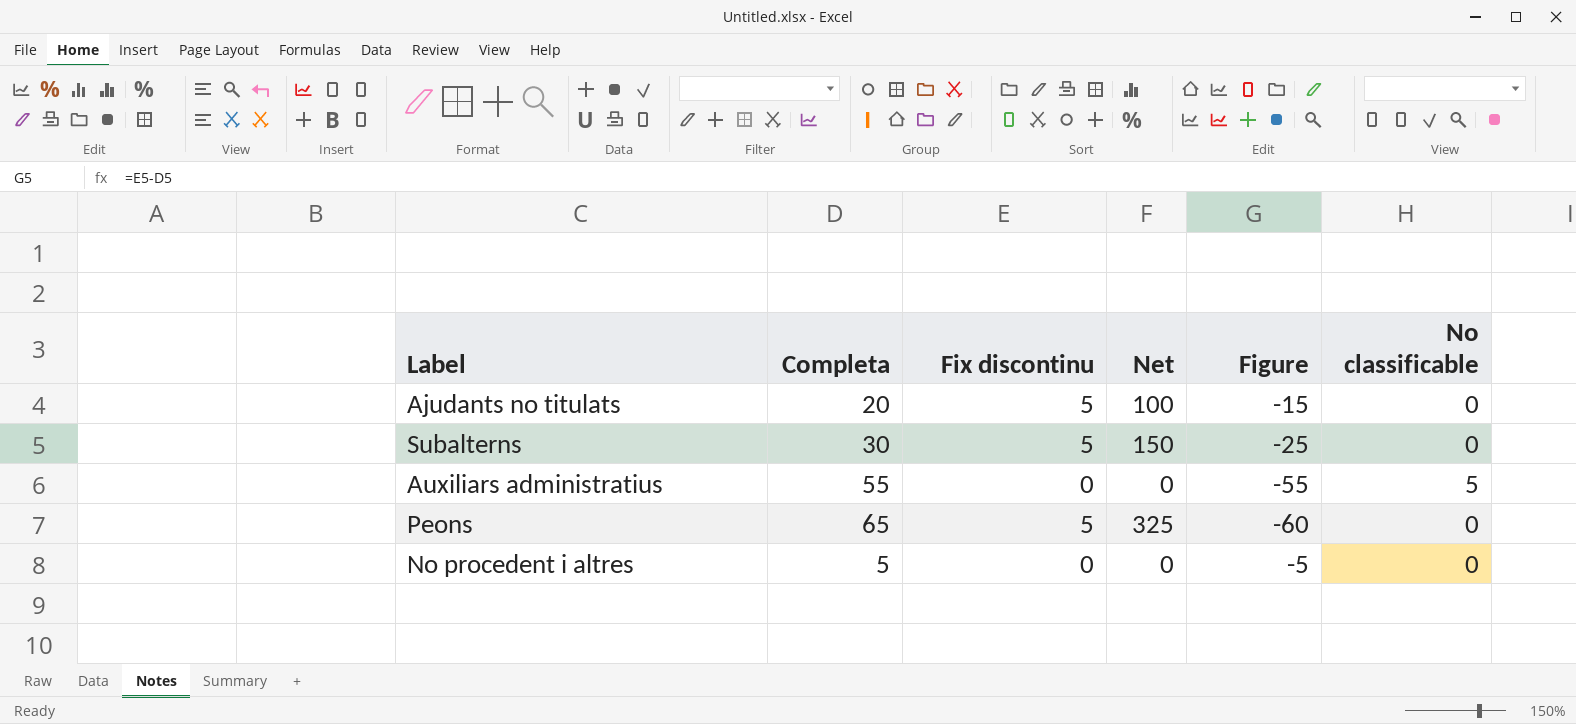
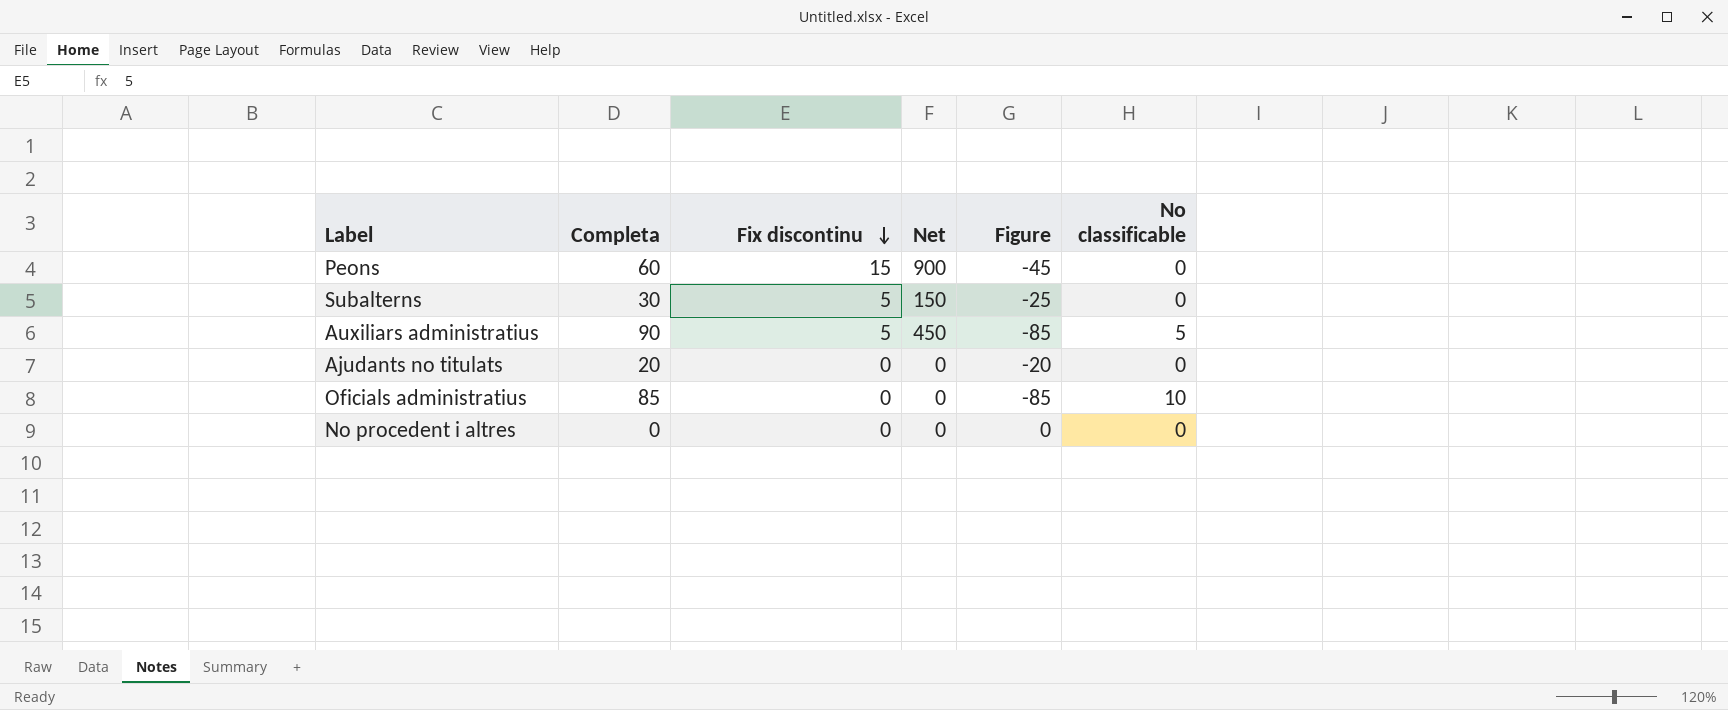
row order: none -> Fix discontinu descending
Peons | Completa: 65 -> 60
Peons | Fix discontinu: 5 -> 15
Peons | Net: 325 -> 900
Peons | Figure: -60 -> -45
Auxiliars administratius | Completa: 55 -> 90
Auxiliars administratius | Fix discontinu: 0 -> 5
Auxiliars administratius | Net: 0 -> 450
Auxiliars administratius | Figure: -55 -> -85
Ajudants no titulats | Fix discontinu: 5 -> 0
Ajudants no titulats | Net: 100 -> 0
Ajudants no titulats | Figure: -15 -> -20
row Oficials administratius: none -> 85 | 0 | 0 | -85 | 10
No procedent i altres | Completa: 5 -> 0
No procedent i altres | Figure: -5 -> 0

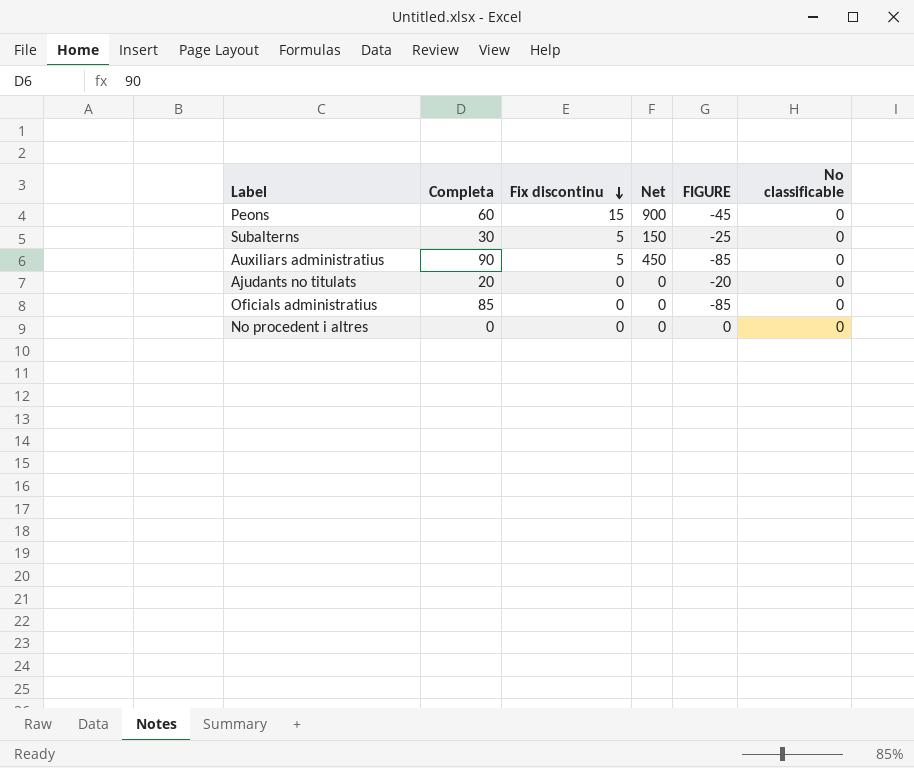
column name: Figure -> FIGURE
Auxiliars administratius | No classificable: 5 -> 0
Oficials administratius | No classificable: 10 -> 0

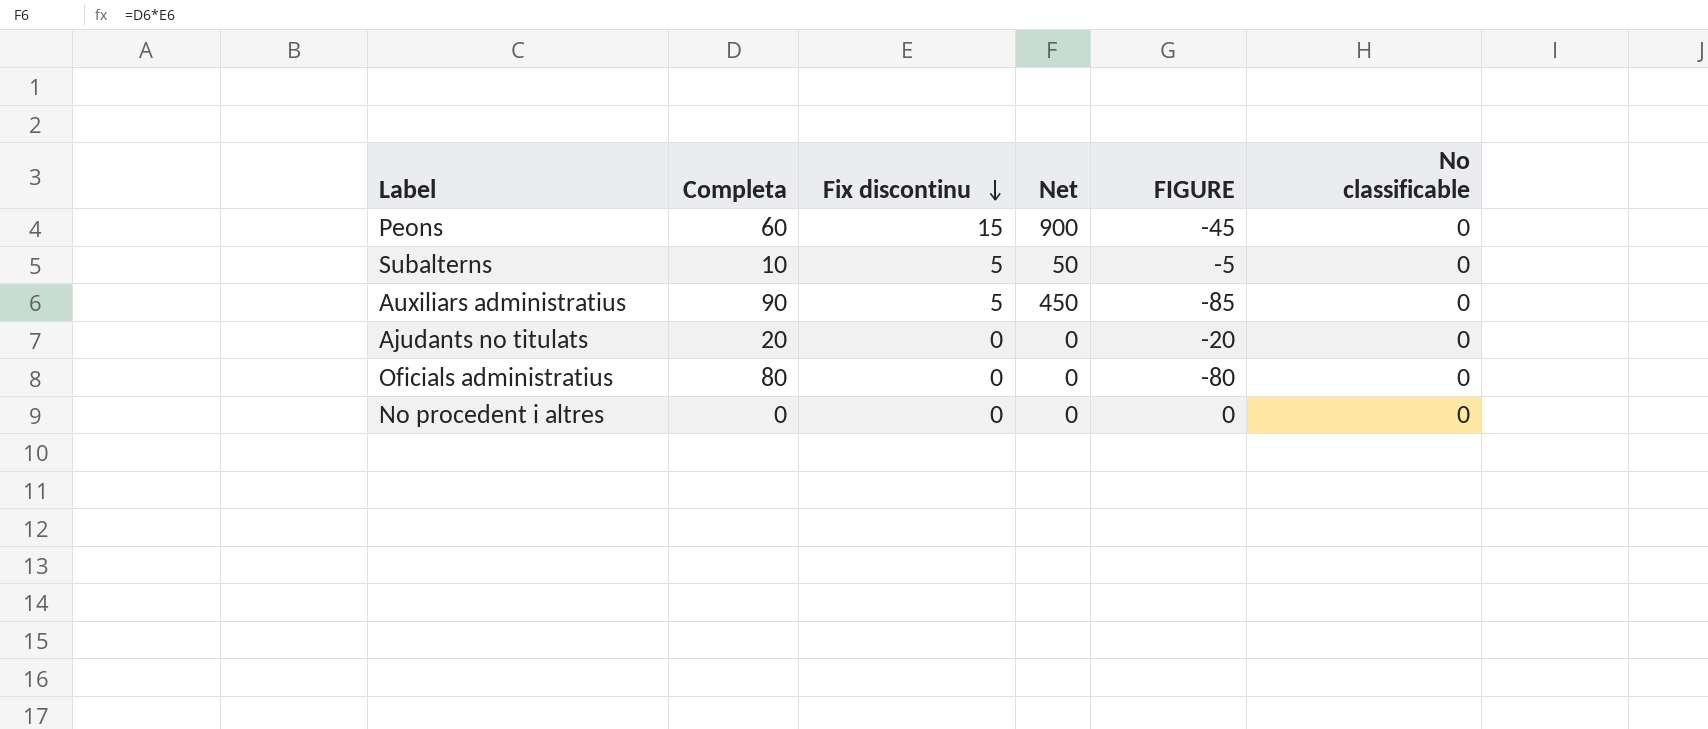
Subalterns | Completa: 30 -> 10
Subalterns | Net: 150 -> 50
Subalterns | FIGURE: -25 -> -5
Oficials administratius | Completa: 85 -> 80
Oficials administratius | FIGURE: -85 -> -80

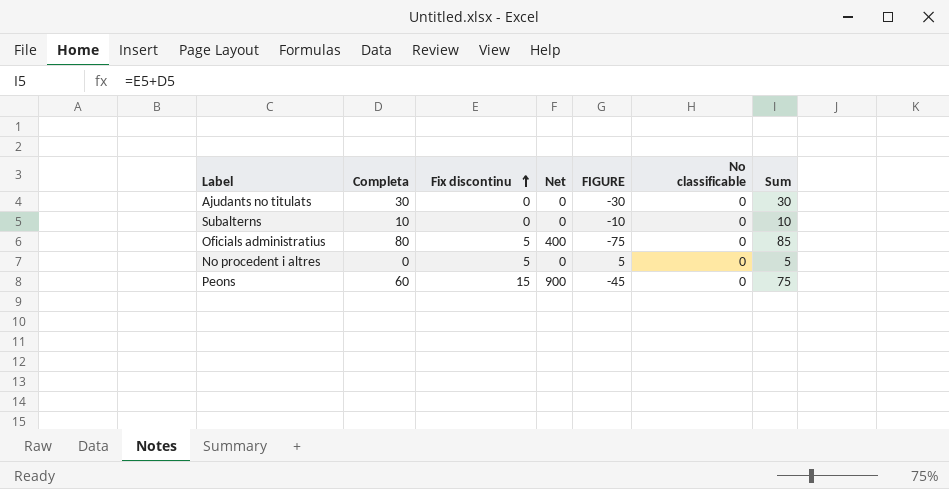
row order: Fix discontinu descending -> Fix discontinu ascending
column Sum | formula: none -> [Completa] + [Fix discontinu]
row Auxiliars administratius: 90 | 5 | 450 | -85 | 0 -> none
Ajudants no titulats | Completa: 20 -> 30
Ajudants no titulats | FIGURE: -20 -> -30
Subalterns | Fix discontinu: 5 -> 0
Subalterns | Net: 50 -> 0
Subalterns | FIGURE: -5 -> -10
Oficials administratius | Fix discontinu: 0 -> 5
Oficials administratius | Net: 0 -> 400
Oficials administratius | FIGURE: -80 -> -75
No procedent i altres | Fix discontinu: 0 -> 5
No procedent i altres | FIGURE: 0 -> 5

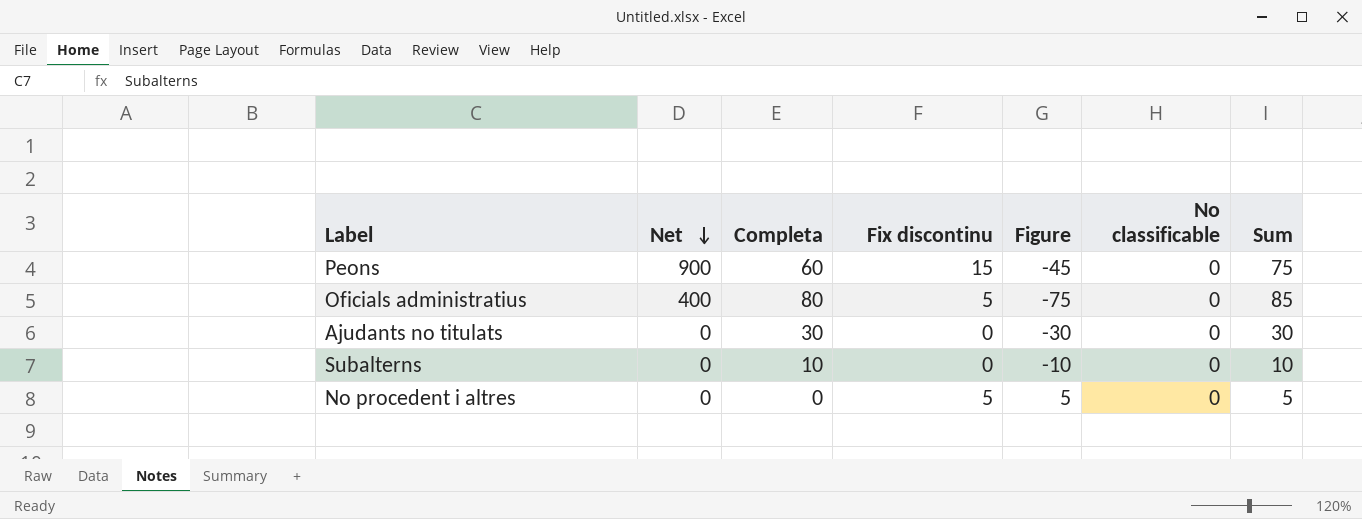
row order: Fix discontinu ascending -> Net descending
column Net | position: 4 -> 2
column name: FIGURE -> Figure

